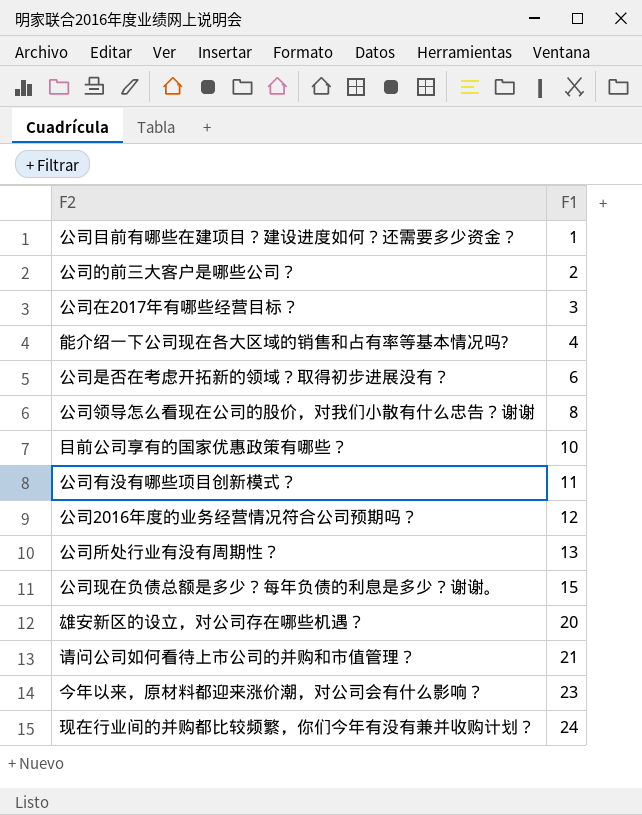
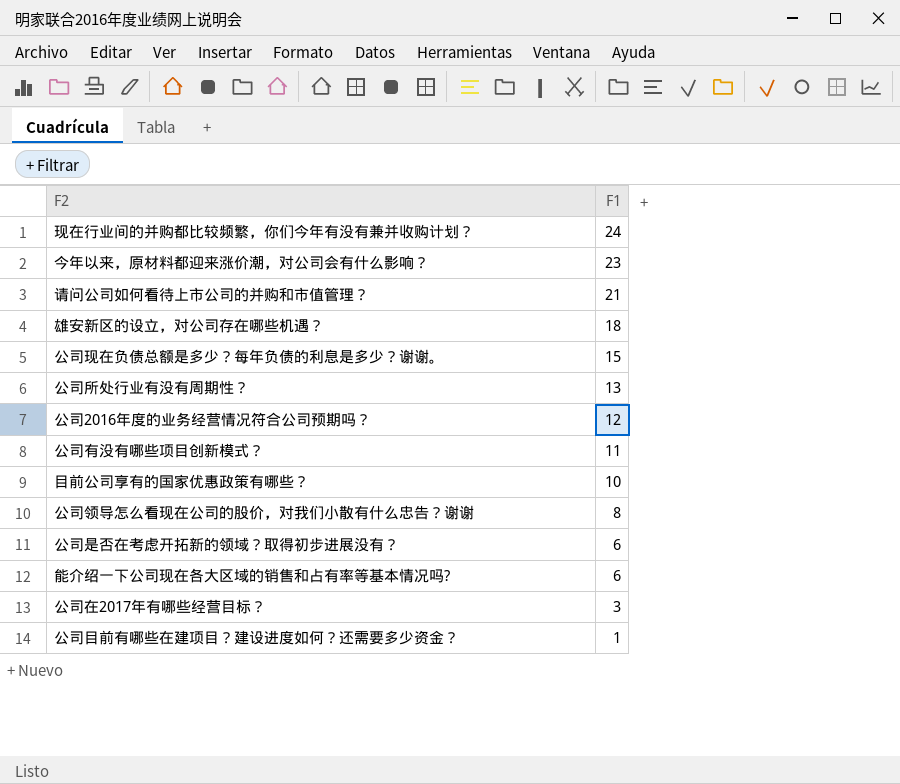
row order: F1 ascending -> F1 descending
row 公司的前三大客户是哪些公司？: 2 -> none
雄安新区的设立，对公司存在哪些机遇？ | F1: 20 -> 18
能介绍一下公司现在各大区域的销售和占有率等基本情况吗? | F1: 4 -> 6

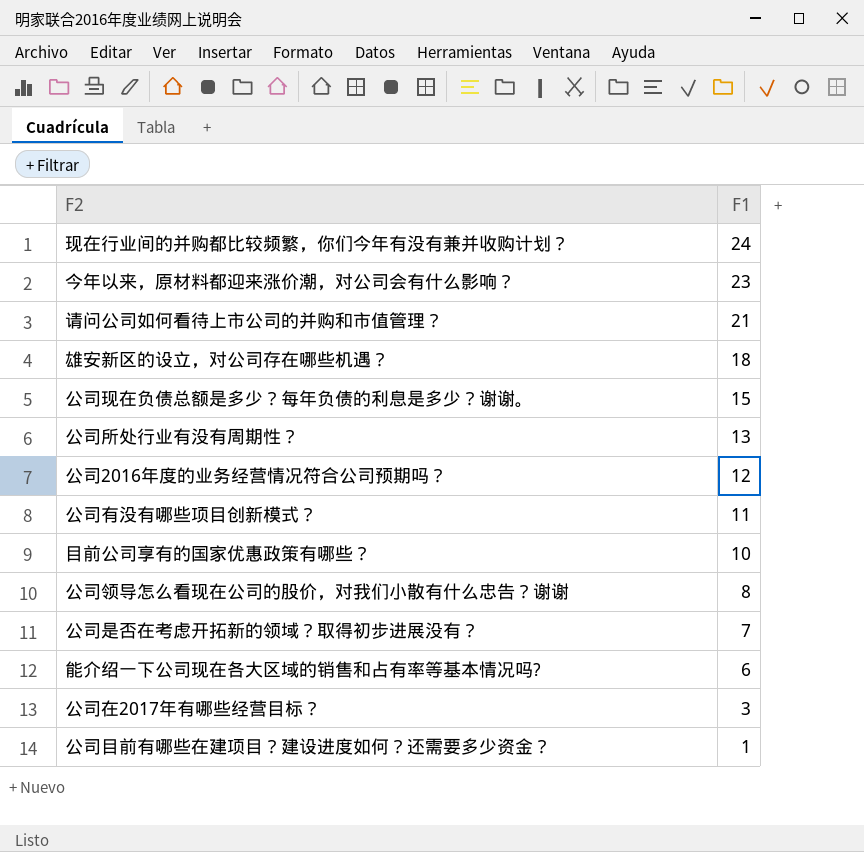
公司是否在考虑开拓新的领域？取得初步进展没有？ | F1: 6 -> 7

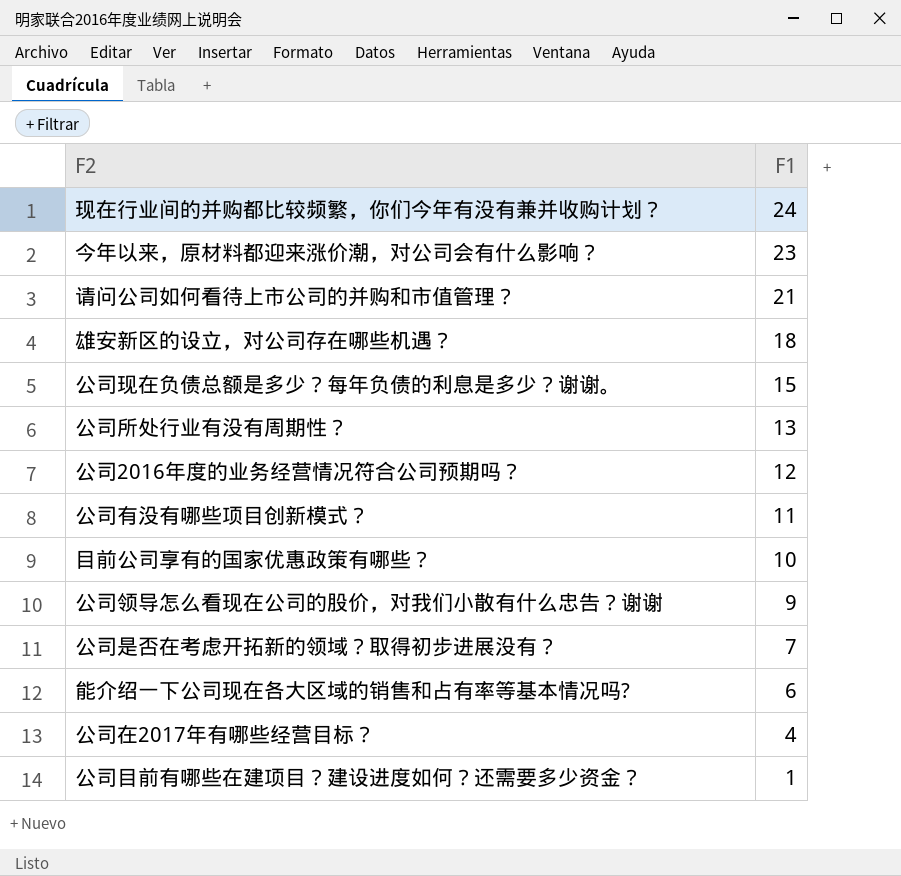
公司领导怎么看现在公司的股价，对我们小散有什么忠告？谢谢 | F1: 8 -> 9
公司在2017年有哪些经营目标？ | F1: 3 -> 4

